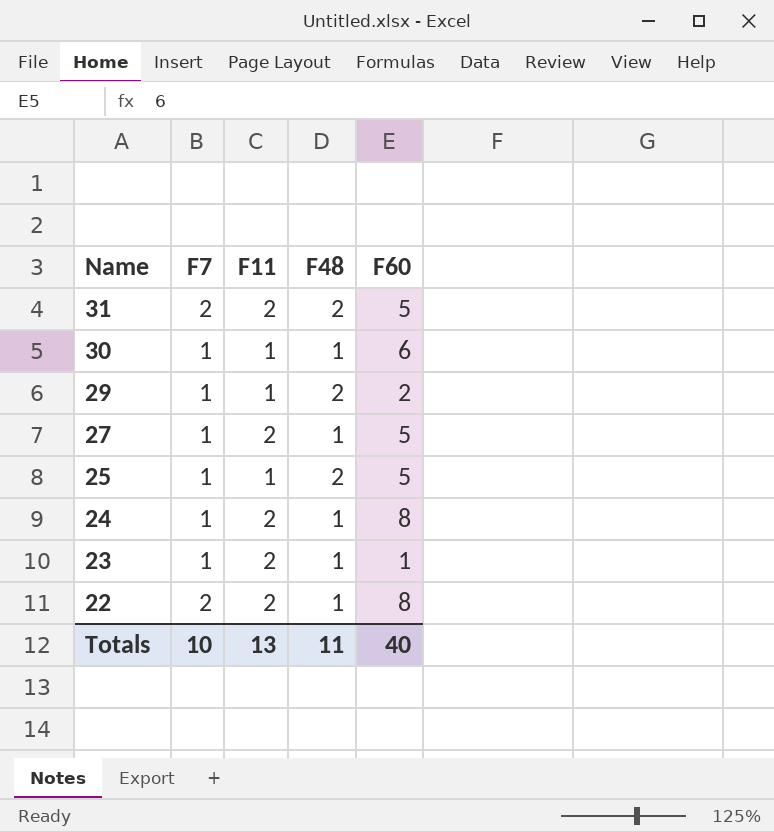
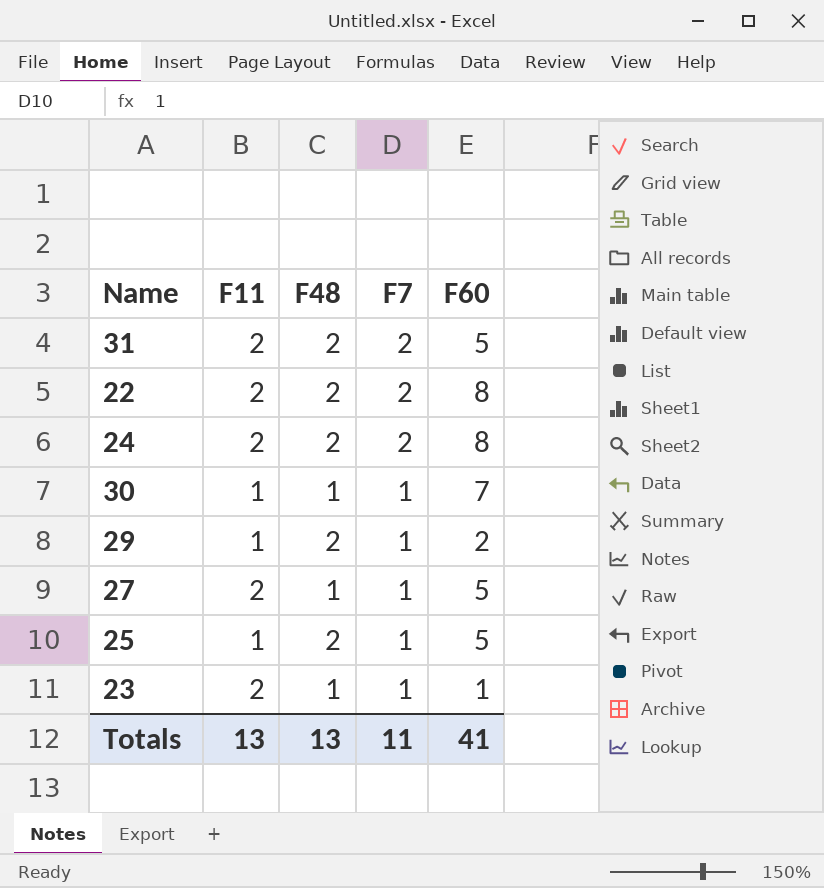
row order: Name descending -> F7 descending
column F7 | position: 2 -> 4
22 | F48: 1 -> 2
24 | F48: 1 -> 2
24 | F7: 1 -> 2
30 | F60: 6 -> 7
Totals | F48: 11 -> 13
Totals | F7: 10 -> 11
Totals | F60: 40 -> 41

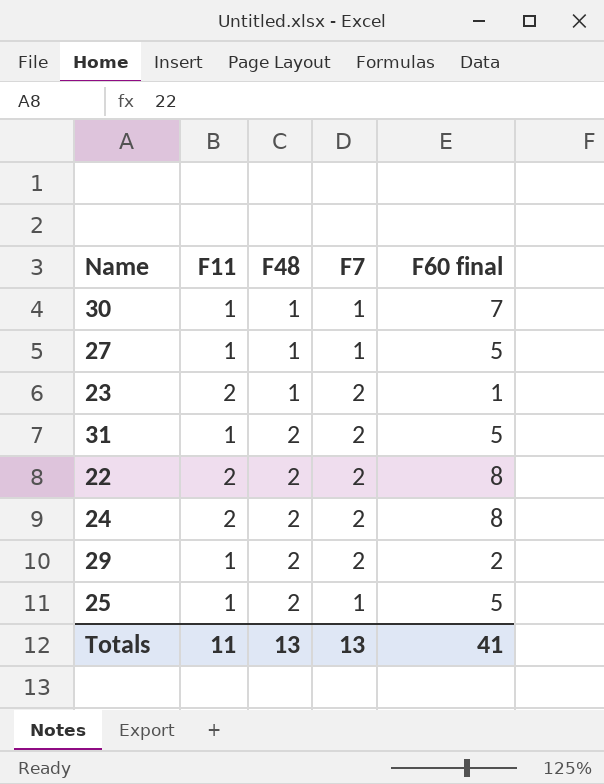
row order: F7 descending -> F48 ascending
column name: F60 -> F60 final
27 | F11: 2 -> 1
23 | F7: 1 -> 2
31 | F11: 2 -> 1
29 | F7: 1 -> 2
Totals | F11: 13 -> 11
Totals | F7: 11 -> 13

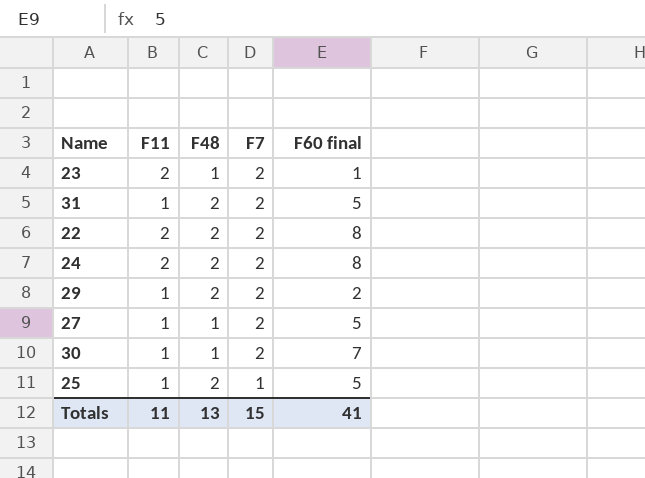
row order: F48 ascending -> F7 descending
27 | F7: 1 -> 2
30 | F7: 1 -> 2
Totals | F7: 13 -> 15

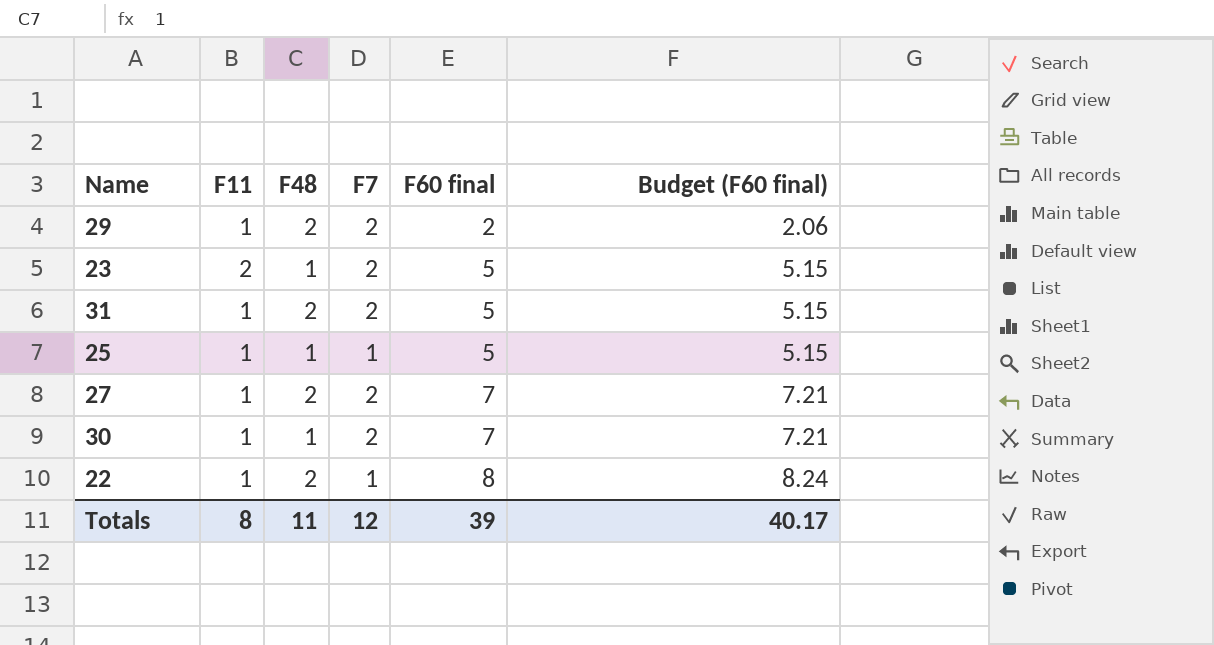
row order: F7 descending -> F60 final ascending
column Budget (F60 final) | formula: none -> [F60 final] * 1.03
row 24: 2 | 2 | 2 | 8 -> none
23 | F60 final: 1 -> 5
25 | F48: 2 -> 1
27 | F48: 1 -> 2
27 | F60 final: 5 -> 7
22 | F11: 2 -> 1
22 | F7: 2 -> 1
Totals | F11: 11 -> 8
Totals | F48: 13 -> 11
Totals | F7: 15 -> 12
Totals | F60 final: 41 -> 39

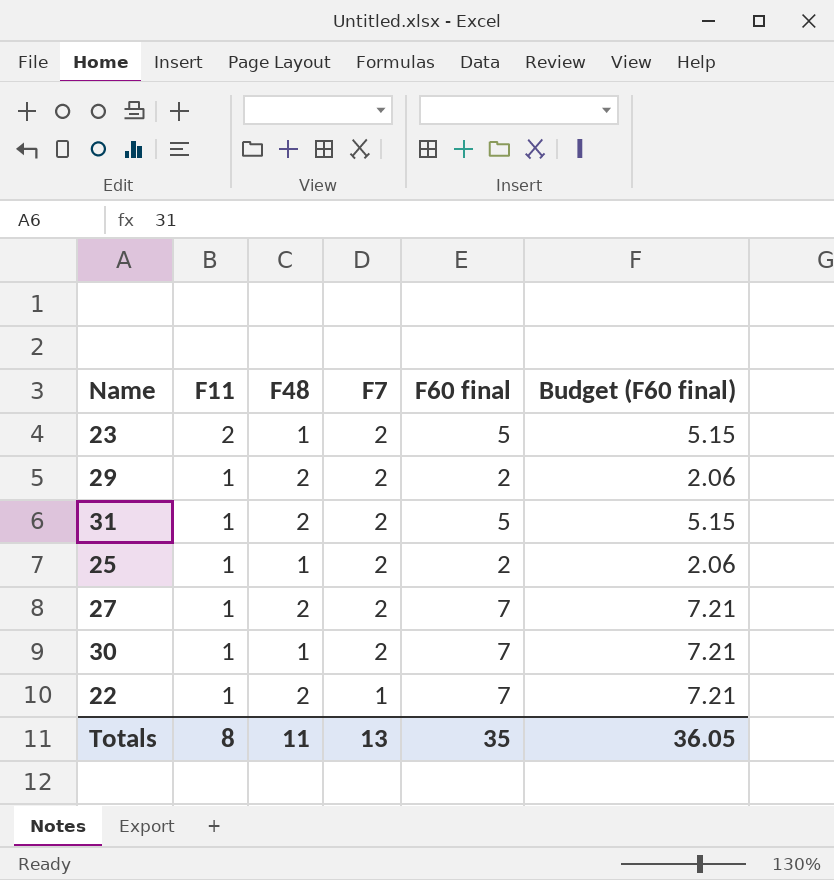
row order: F60 final ascending -> F11 descending
25 | F7: 1 -> 2
25 | F60 final: 5 -> 2
25 | Budget (F60 final): 5.15 -> 2.06
22 | F60 final: 8 -> 7
22 | Budget (F60 final): 8.24 -> 7.21
Totals | F7: 12 -> 13
Totals | F60 final: 39 -> 35
Totals | Budget (F60 final): 40.17 -> 36.05

